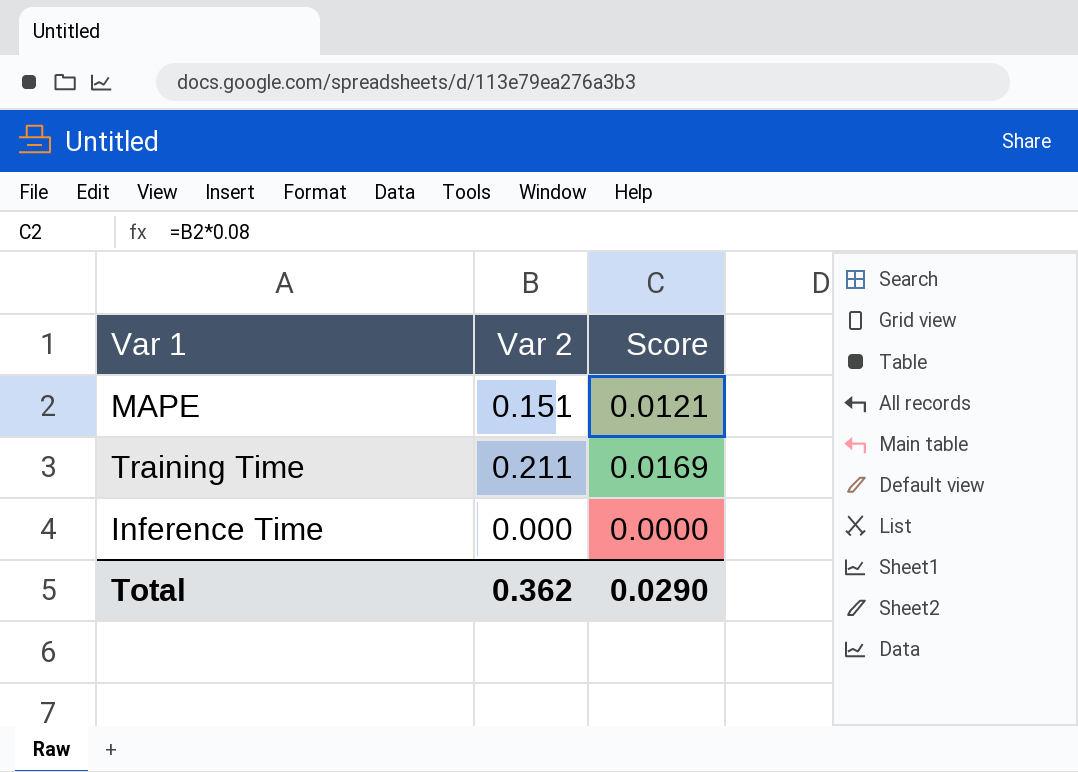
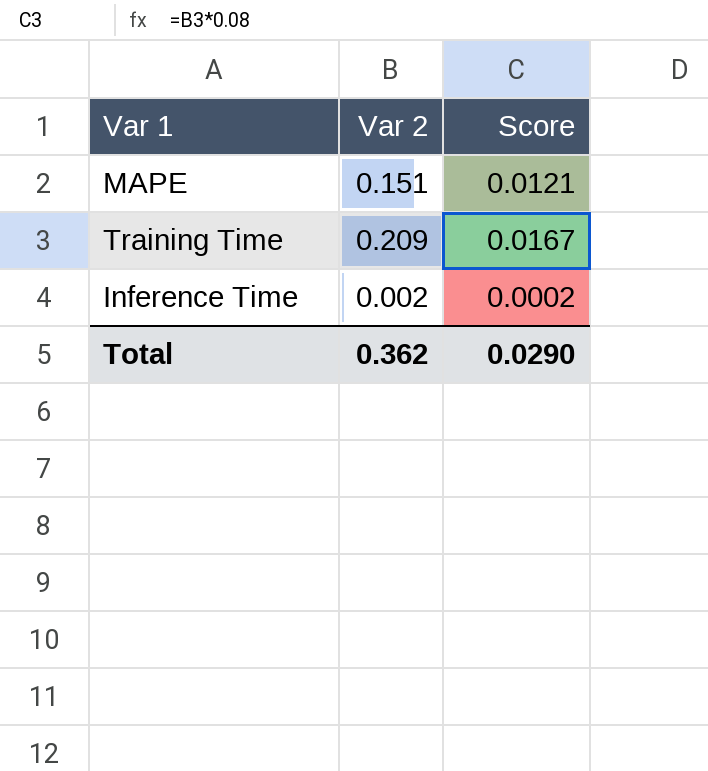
Training Time | Var 2: 0.211 -> 0.209
Training Time | Score: 0.0169 -> 0.0167
Inference Time | Var 2: 0.000 -> 0.002
Inference Time | Score: 0.0000 -> 0.0002

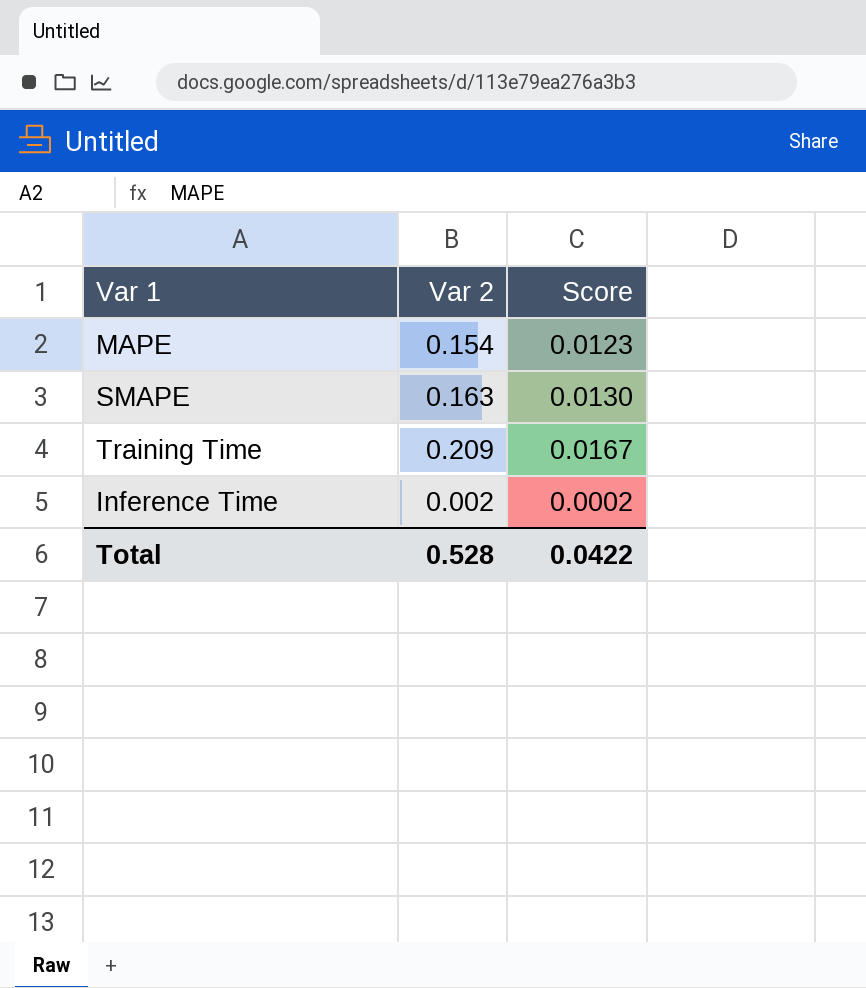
MAPE | Var 2: 0.151 -> 0.154
MAPE | Score: 0.0121 -> 0.0123
row SMAPE: none -> 0.163 | 0.0130
Total | Var 2: 0.362 -> 0.528
Total | Score: 0.0290 -> 0.0422

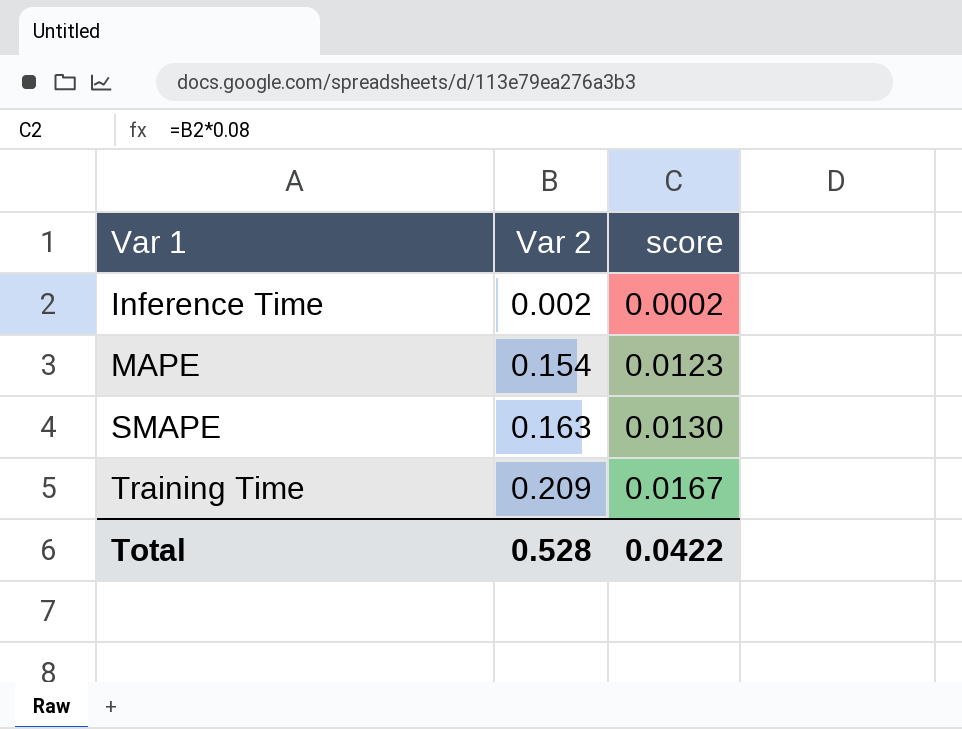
row order: none -> Var 1 ascending
column name: Score -> score

